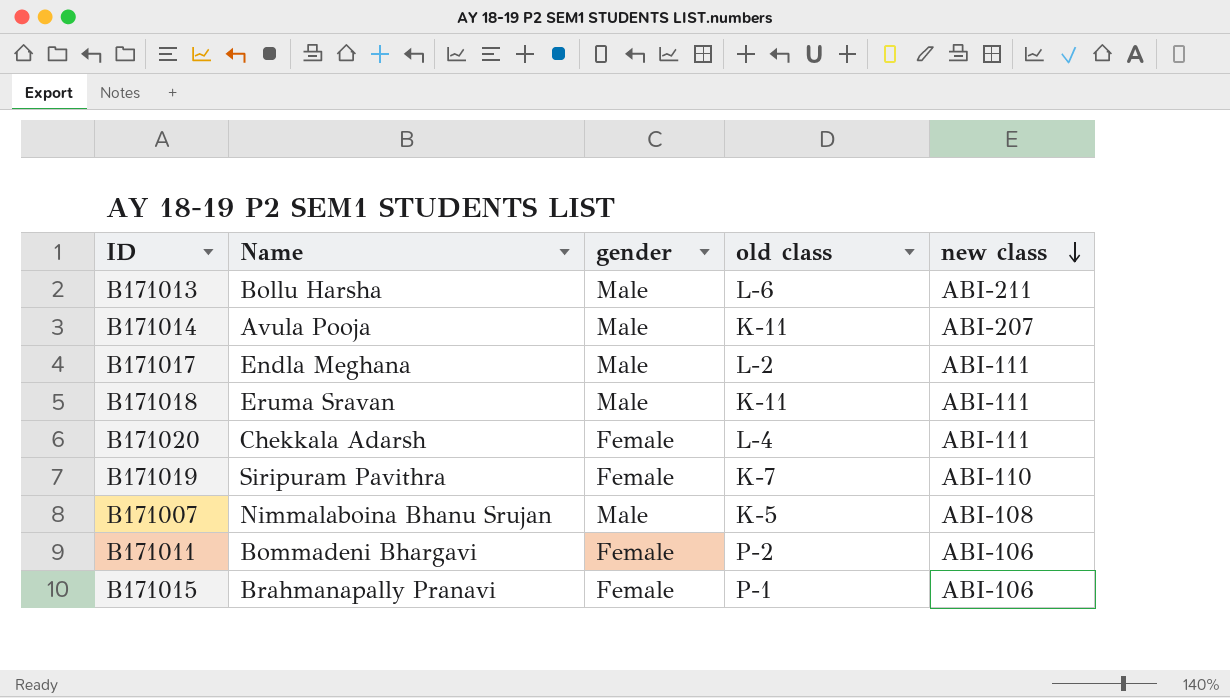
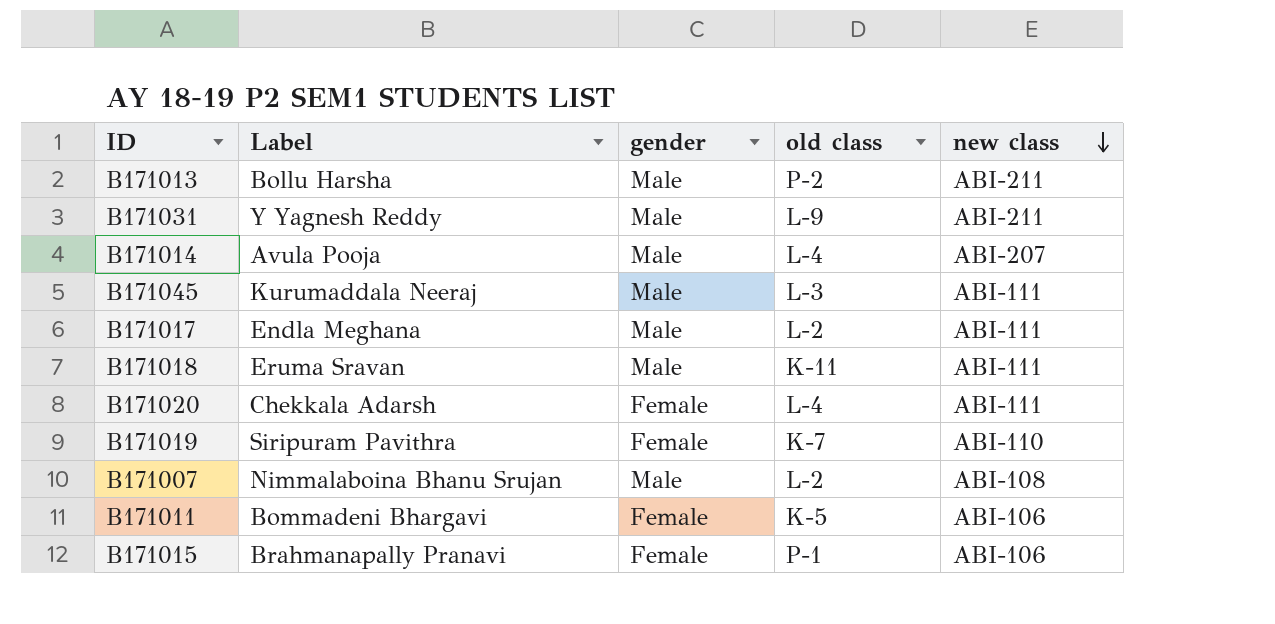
column name: Name -> Label
B171013 | old class: L-6 -> P-2
row B171031: none -> Y Yagnesh Reddy | Male | L-9 | ABI-211
B171014 | old class: K-11 -> L-4
row B171045: none -> Kurumaddala Neeraj | Male | L-3 | ABI-111
B171007 | old class: K-5 -> L-2
B171011 | old class: P-2 -> K-5

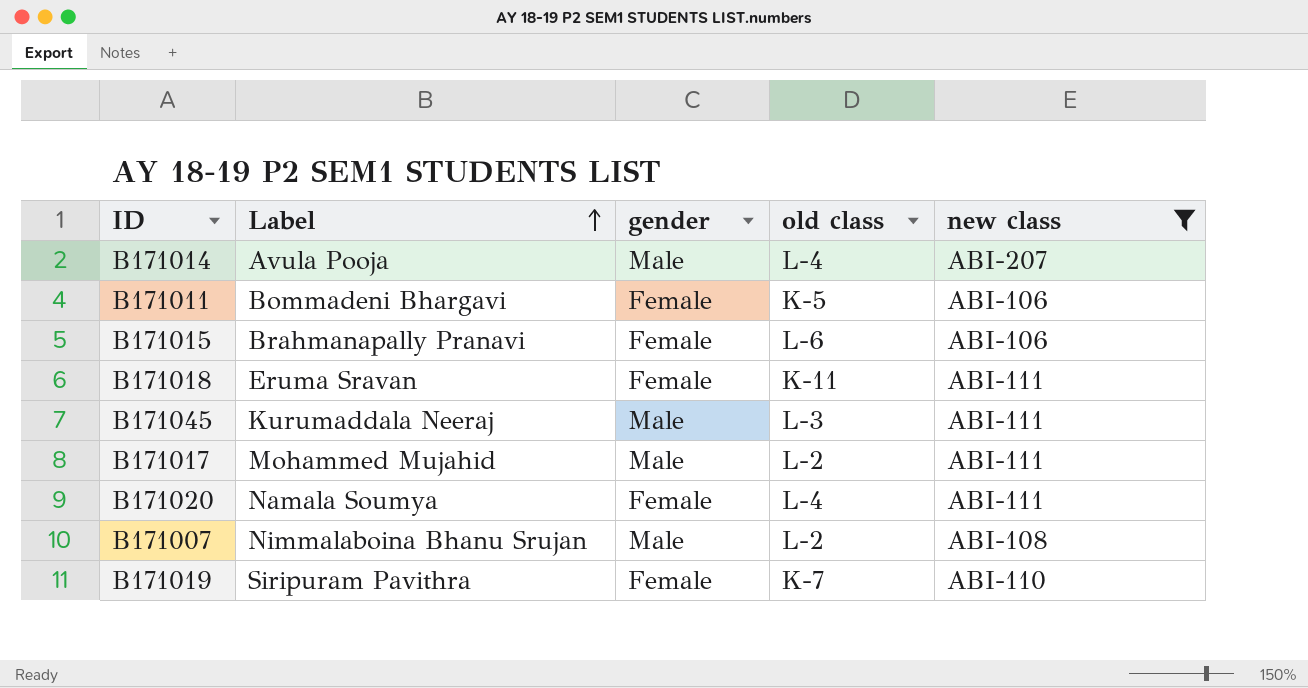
filter: none -> new class != ABI-211
row order: new class descending -> Label ascending
B171015 | old class: P-1 -> L-6
B171018 | gender: Male -> Female
B171017 | Label: Endla Meghana -> Mohammed Mujahid
B171020 | Label: Chekkala Adarsh -> Namala Soumya

